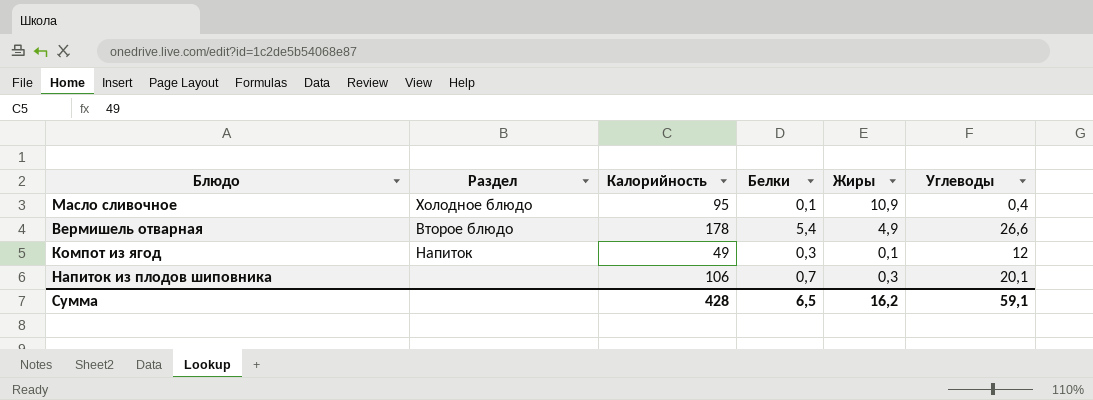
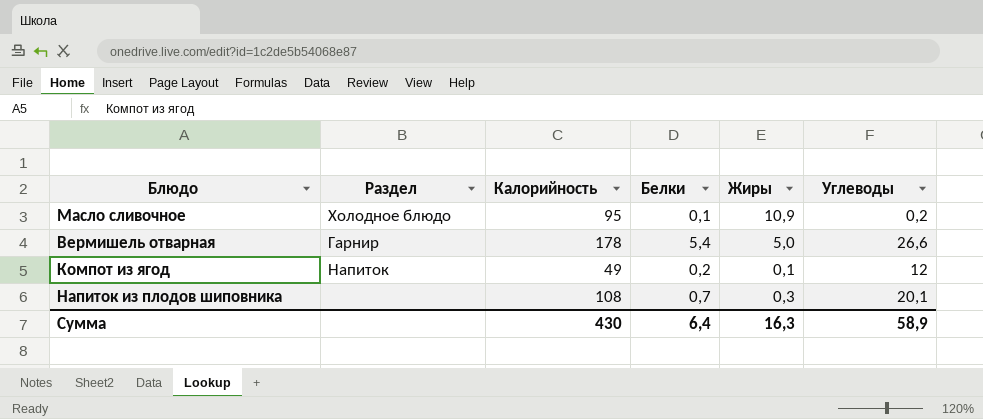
Масло сливочное | Углеводы: 0,4 -> 0,2
Вермишель отварная | Раздел: Второе блюдо -> Гарнир
Вермишель отварная | Жиры: 4,9 -> 5,0
Компот из ягод | Белки: 0,3 -> 0,2
Напиток из плодов шиповника | Калорийность: 106 -> 108
Сумма | Калорийность: 428 -> 430
Сумма | Белки: 6,5 -> 6,4
Сумма | Жиры: 16,2 -> 16,3
Сумма | Углеводы: 59,1 -> 58,9

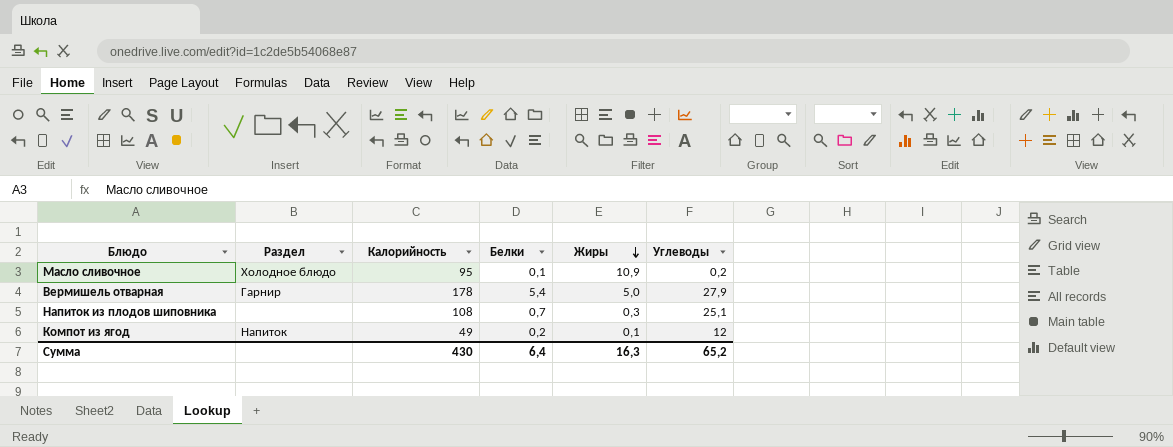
row order: none -> Жиры descending
Вермишель отварная | Углеводы: 26,6 -> 27,9
Напиток из плодов шиповника | Углеводы: 20,1 -> 25,1
Сумма | Углеводы: 58,9 -> 65,2

